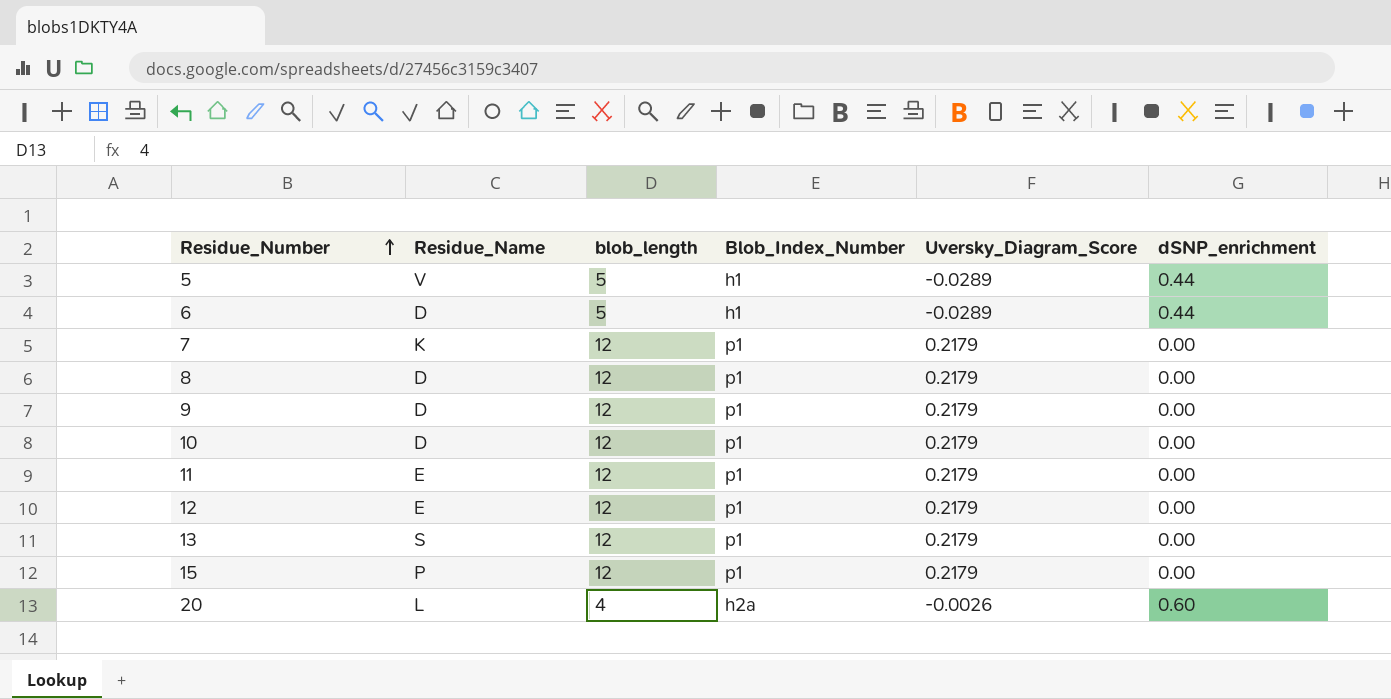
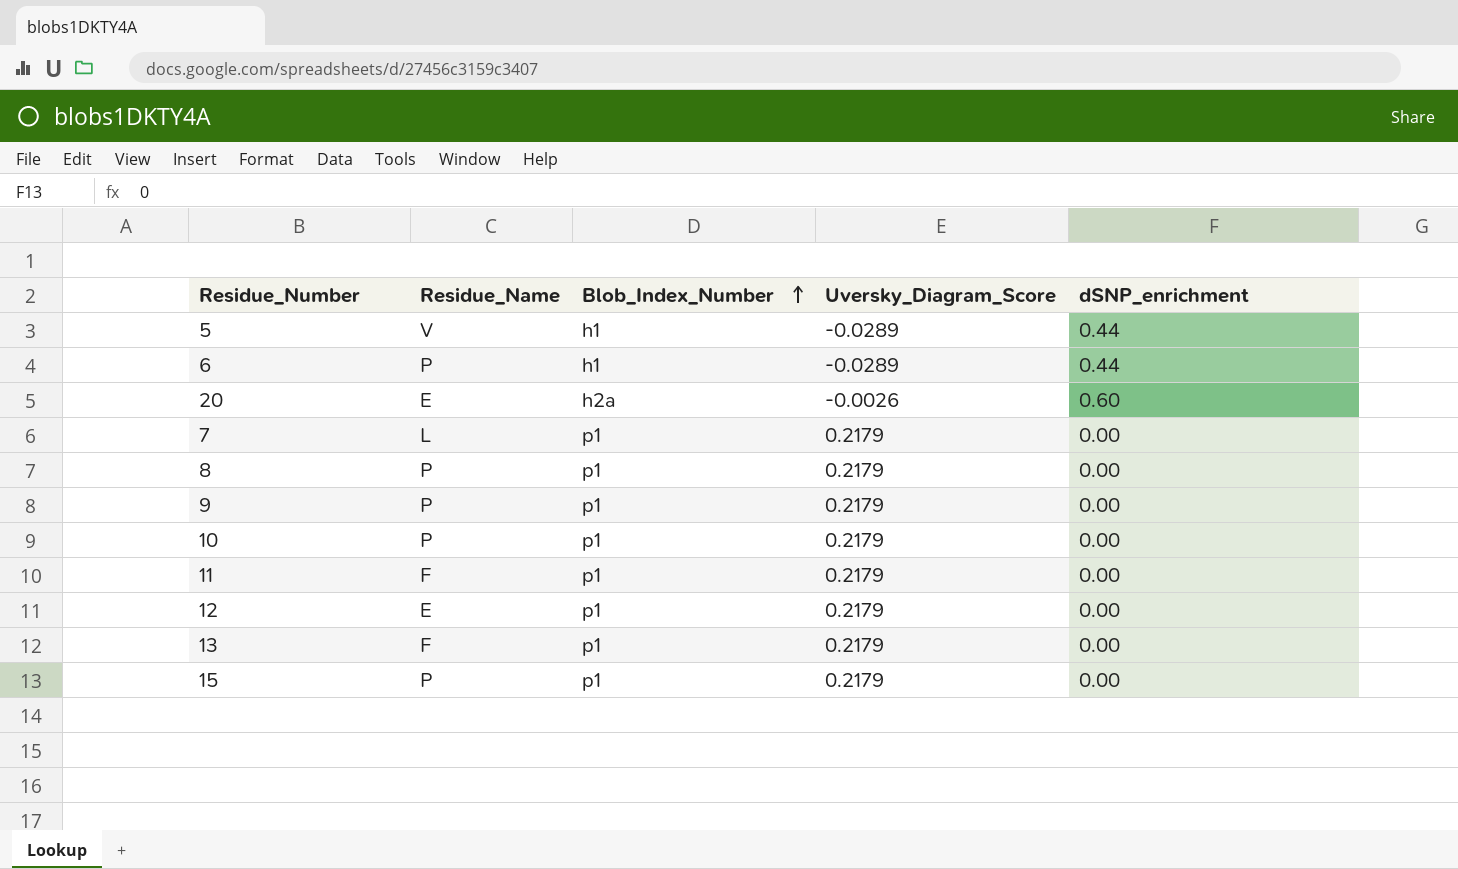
row order: Residue_Number ascending -> Blob_Index_Number ascending
column blob_length | position: 3 -> none
6 | Residue_Name: D -> P
20 | Residue_Name: L -> E
7 | Residue_Name: K -> L
8 | Residue_Name: D -> P
9 | Residue_Name: D -> P
10 | Residue_Name: D -> P
11 | Residue_Name: E -> F
13 | Residue_Name: S -> F

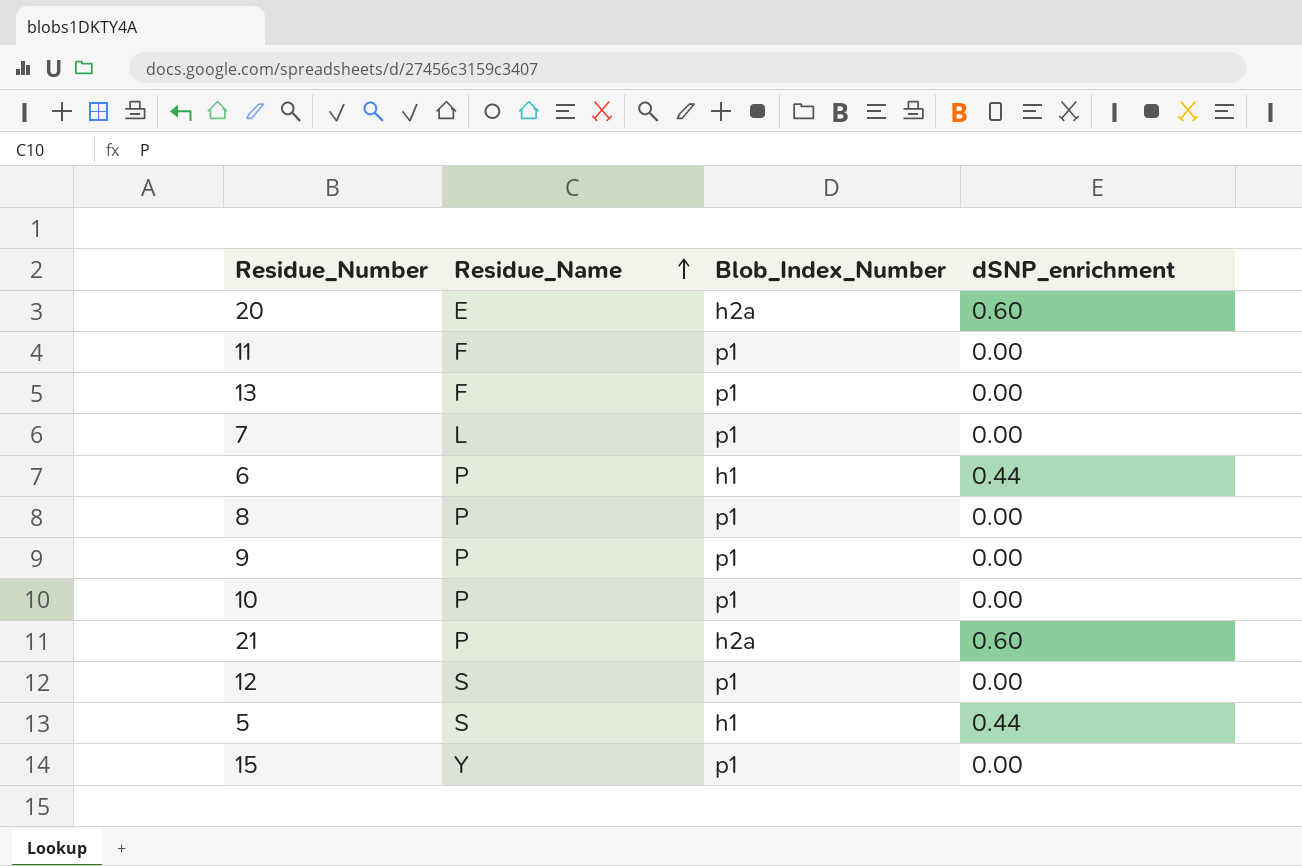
row order: Blob_Index_Number ascending -> Residue_Name ascending
column Uversky_Diagram_Score | position: 4 -> none
row 21: none -> P | h2a | 0.60
12 | Residue_Name: E -> S
5 | Residue_Name: V -> S
15 | Residue_Name: P -> Y

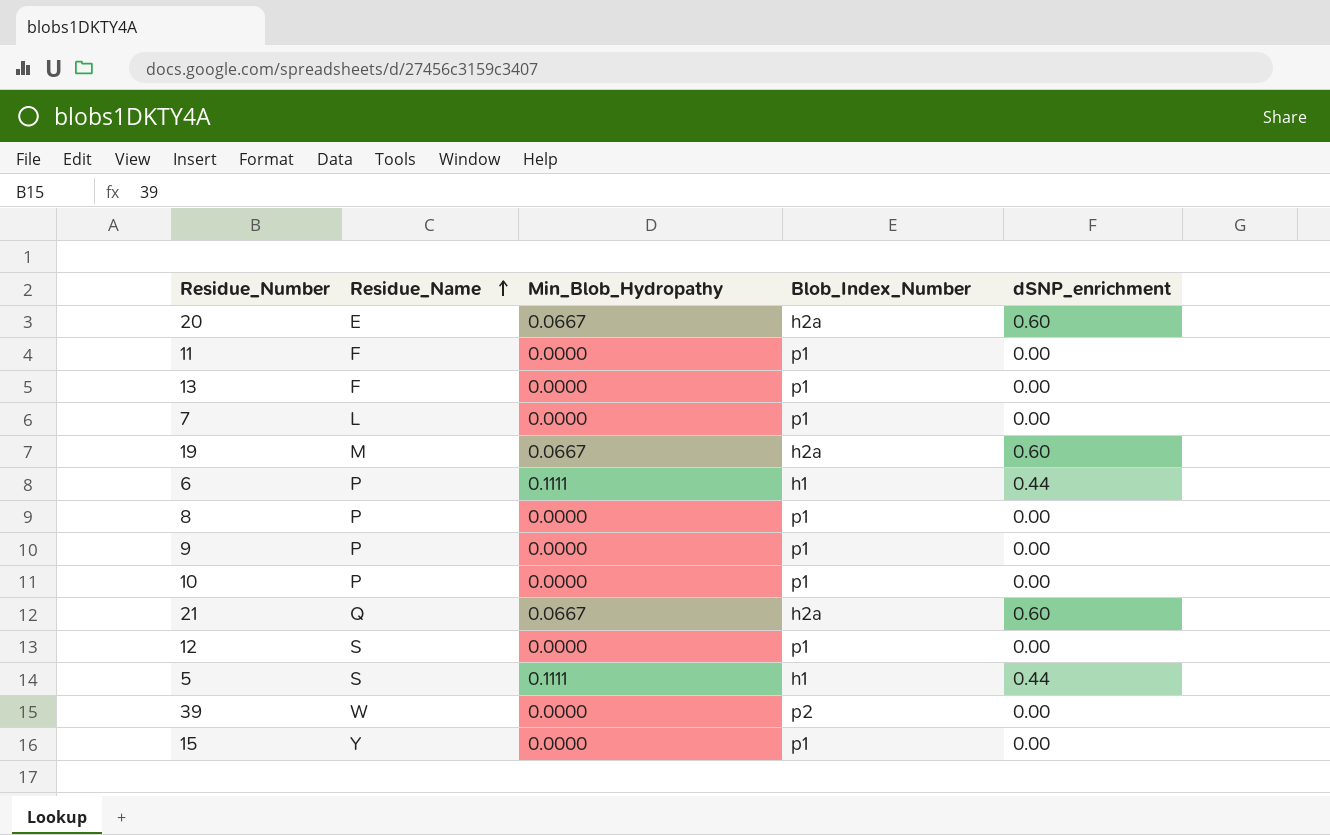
column Min_Blob_Hydropathy | position: none -> 3
row 19: none -> M | 0.0667 | h2a | 0.60
21 | Residue_Name: P -> Q
row 39: none -> W | 0.0000 | p2 | 0.00

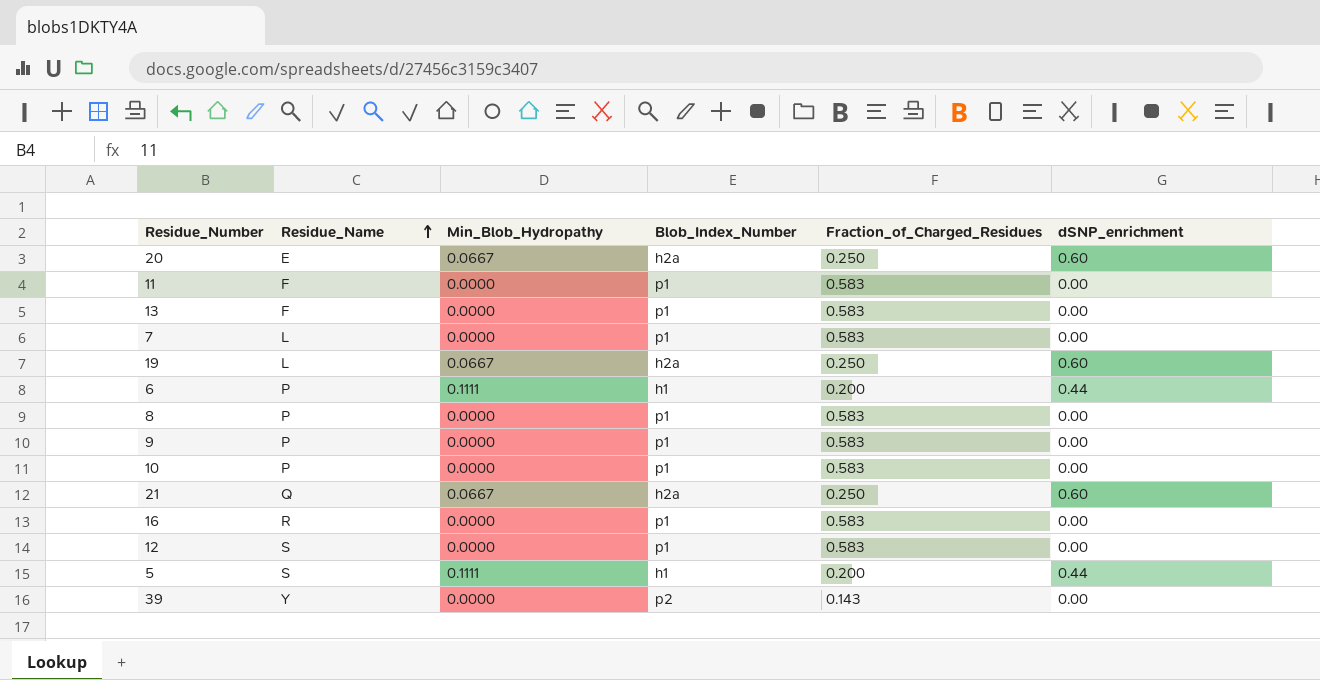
column Fraction_of_Charged_Residues | position: none -> 5
row 15: Y | 0.0000 | p1 | 0.00 -> none
19 | Residue_Name: M -> L
row 16: none -> R | 0.0000 | p1 | 0.583 | 0.00
39 | Residue_Name: W -> Y

